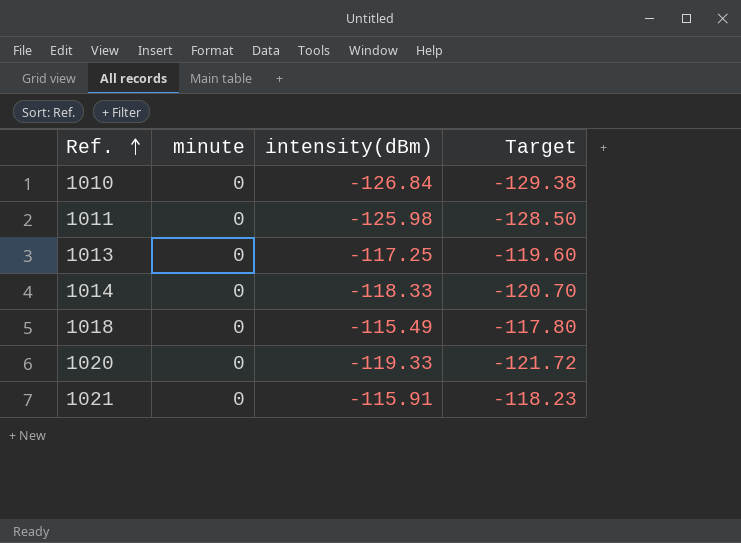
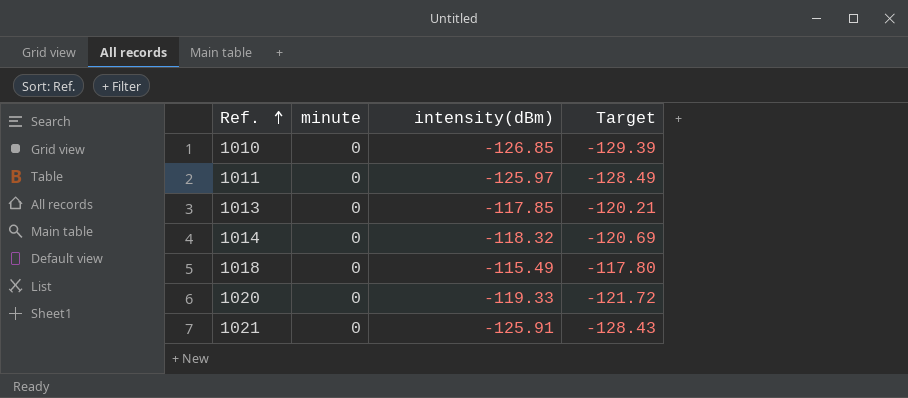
1010 | intensity(dBm): -126.84 -> -126.85
1010 | Target: -129.38 -> -129.39
1011 | intensity(dBm): -125.98 -> -125.97
1011 | Target: -128.50 -> -128.49
1013 | intensity(dBm): -117.25 -> -117.85
1013 | Target: -119.60 -> -120.21
1014 | intensity(dBm): -118.33 -> -118.32
1014 | Target: -120.70 -> -120.69
1021 | intensity(dBm): -115.91 -> -125.91
1021 | Target: -118.23 -> -128.43

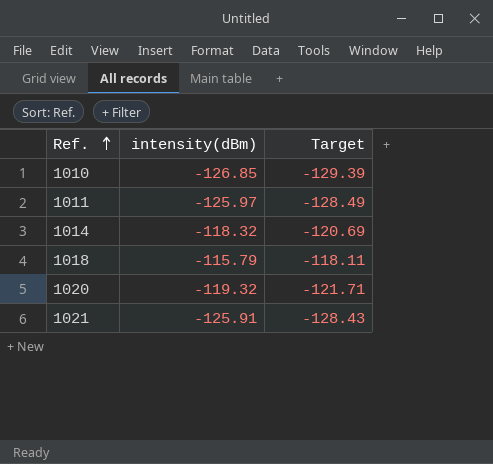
column minute | position: 2 -> none
row 1013: 0 | -117.85 | -120.21 -> none
1018 | intensity(dBm): -115.49 -> -115.79
1018 | Target: -117.80 -> -118.11
1020 | intensity(dBm): -119.33 -> -119.32
1020 | Target: -121.72 -> -121.71

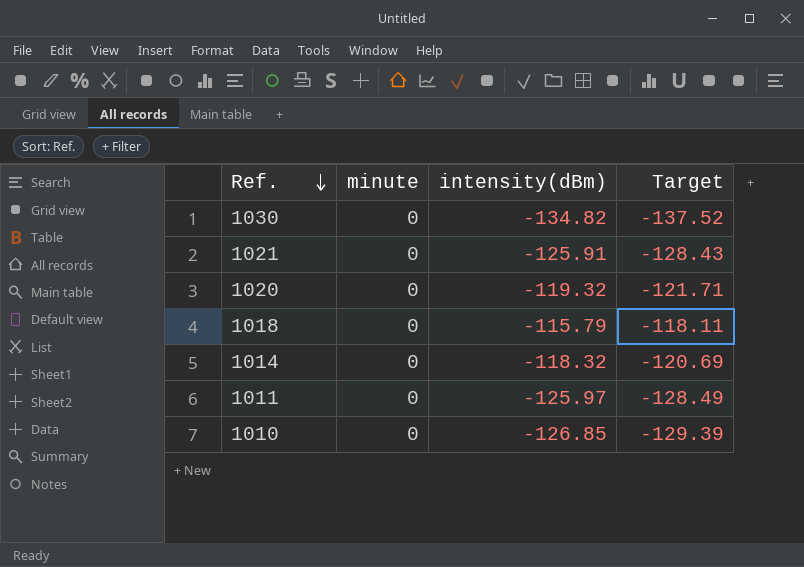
row order: Ref. ascending -> Ref. descending
column minute | position: none -> 2
row 1030: none -> 0 | -134.82 | -137.52

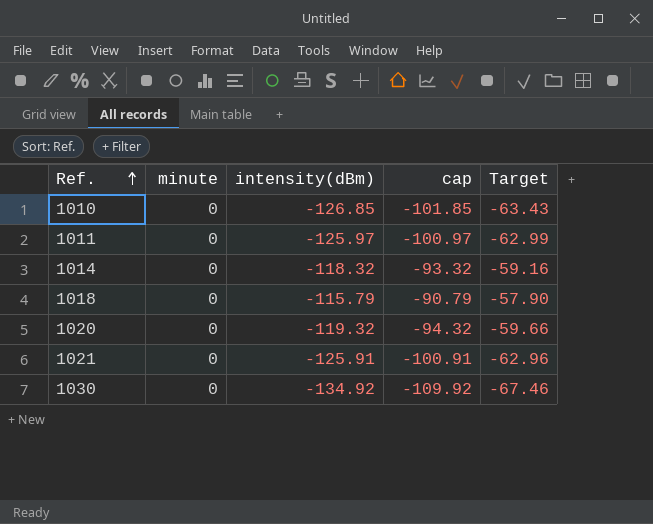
row order: Ref. descending -> Ref. ascending
column cap | formula: none -> [intensity(dBm)] + 25
column Target | formula: [intensity(dBm)] * 1.02 -> [intensity(dBm)] * 0.5
1030 | intensity(dBm): -134.82 -> -134.92

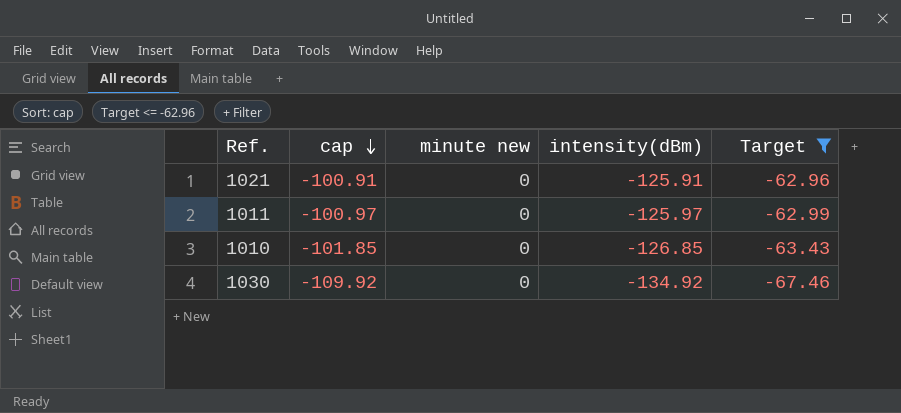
filter: none -> Target <= -62.96
row order: Ref. ascending -> cap descending
column cap | position: 4 -> 2
column name: minute -> minute new

